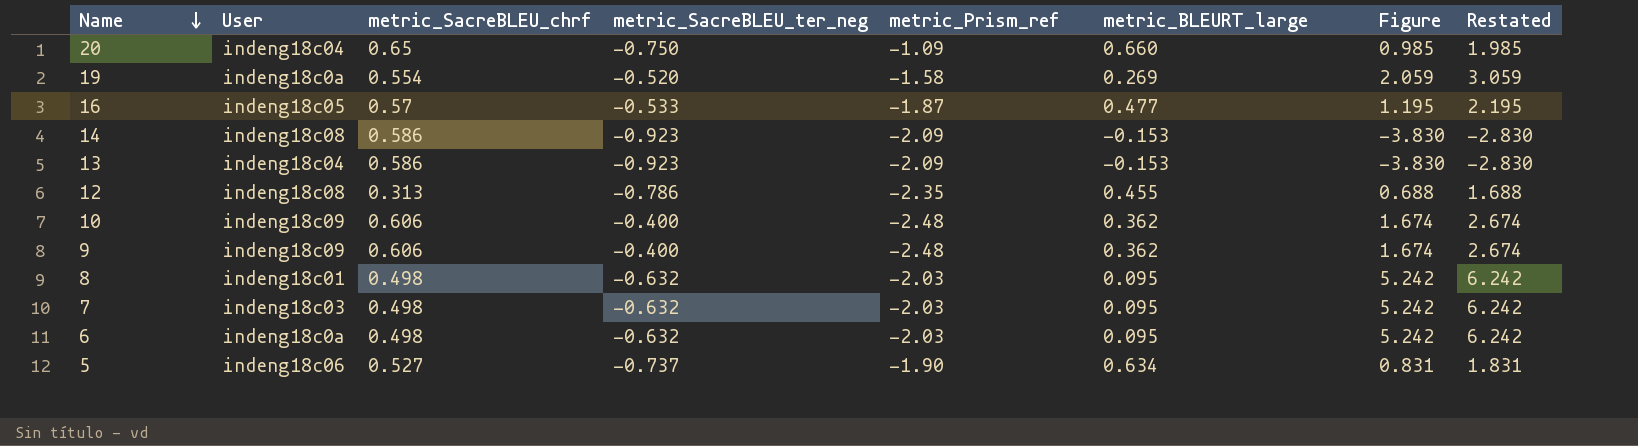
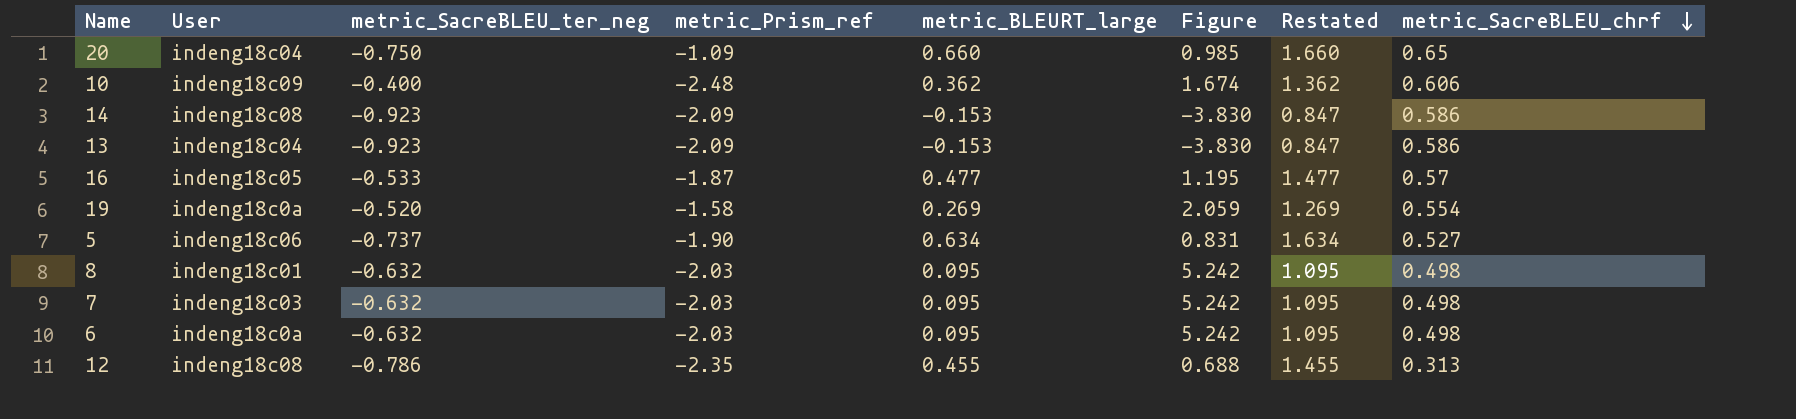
row order: Name descending -> metric_SacreBLEU_chrf descending
column Restated | formula: [Figure] + 1 -> [metric_BLEURT_large] + 1
column metric_SacreBLEU_chrf | position: 3 -> 8
row 9: indeng18c09 | 0.606 | -0.400 | -2.48 | 0.362 | 1.674 | 2.674 -> none

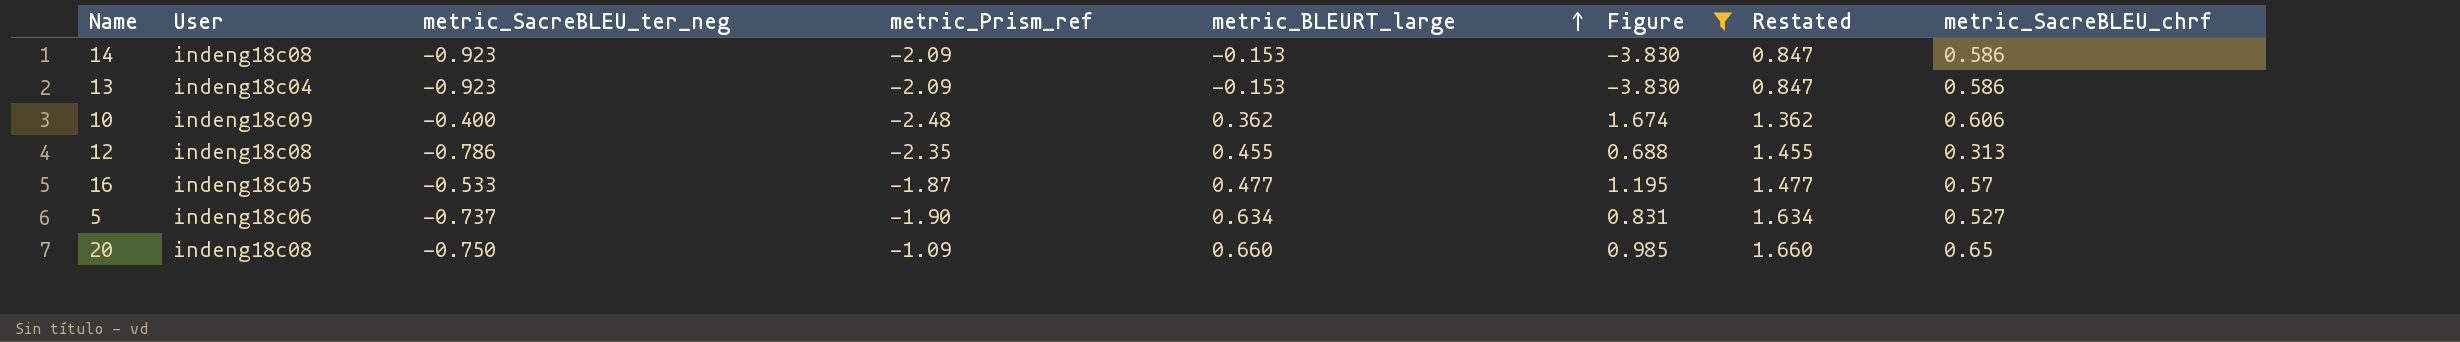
filter: none -> Figure <= 1.674
row order: metric_SacreBLEU_chrf descending -> metric_BLEURT_large ascending
20 | User: indeng18c04 -> indeng18c08

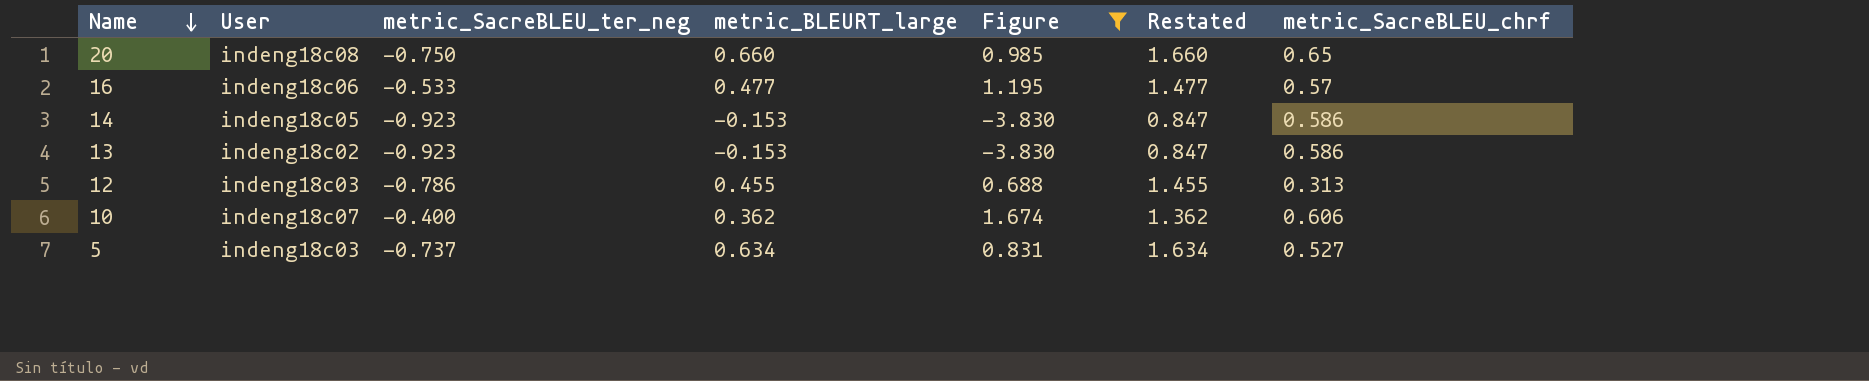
row order: metric_BLEURT_large ascending -> Name descending
column metric_Prism_ref | position: 4 -> none
16 | User: indeng18c05 -> indeng18c06
14 | User: indeng18c08 -> indeng18c05
13 | User: indeng18c04 -> indeng18c02
12 | User: indeng18c08 -> indeng18c03
10 | User: indeng18c09 -> indeng18c07
5 | User: indeng18c06 -> indeng18c03

